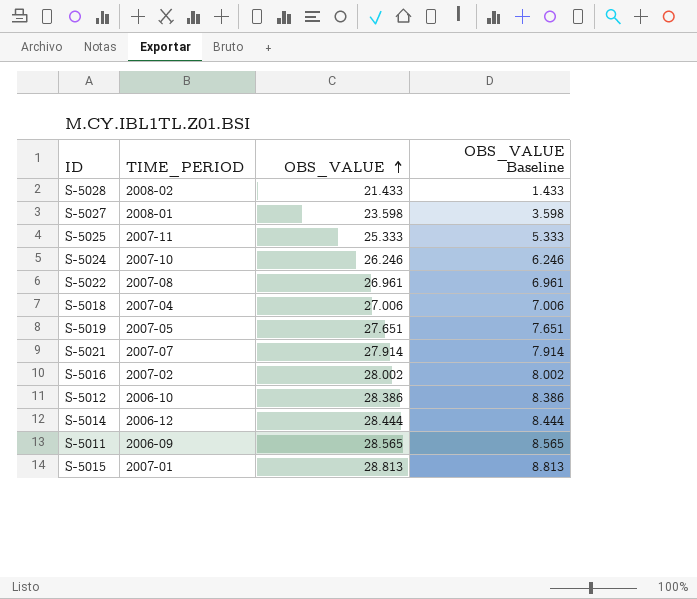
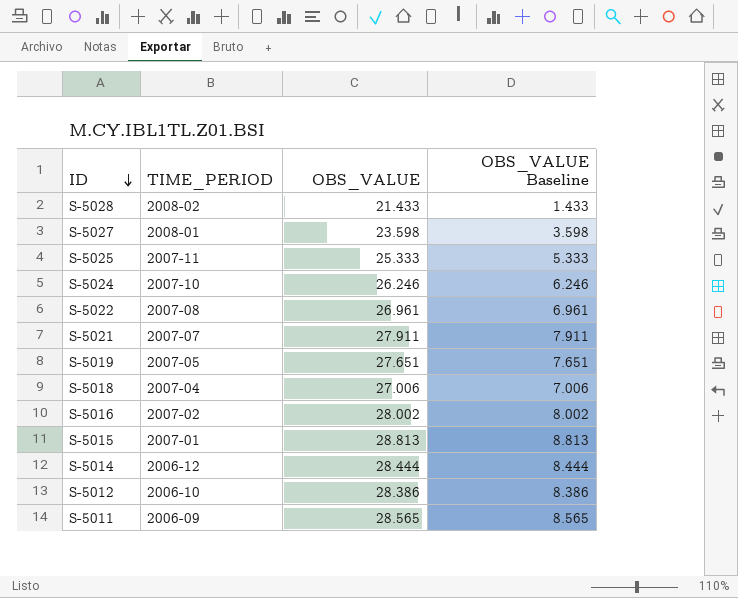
row order: OBS_VALUE ascending -> ID descending
S-5021 | OBS_VALUE: 27.914 -> 27.911
S-5021 | OBS_VALUE Baseline: 7.914 -> 7.911

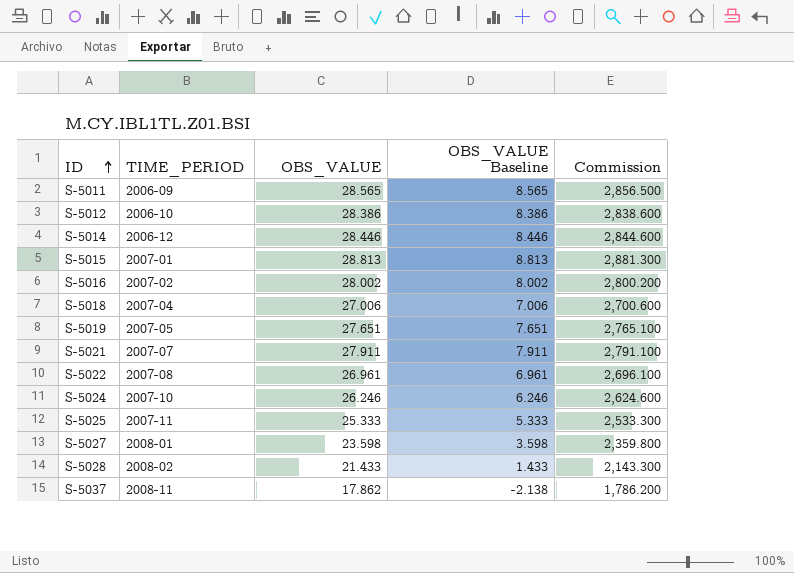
row order: ID descending -> ID ascending
column Commission | formula: none -> [OBS_VALUE] * 100
S-5014 | OBS_VALUE: 28.444 -> 28.446
S-5014 | OBS_VALUE Baseline: 8.444 -> 8.446
row S-5037: none -> 2008-11 | 17.862 | -2.138 | 1,786.200

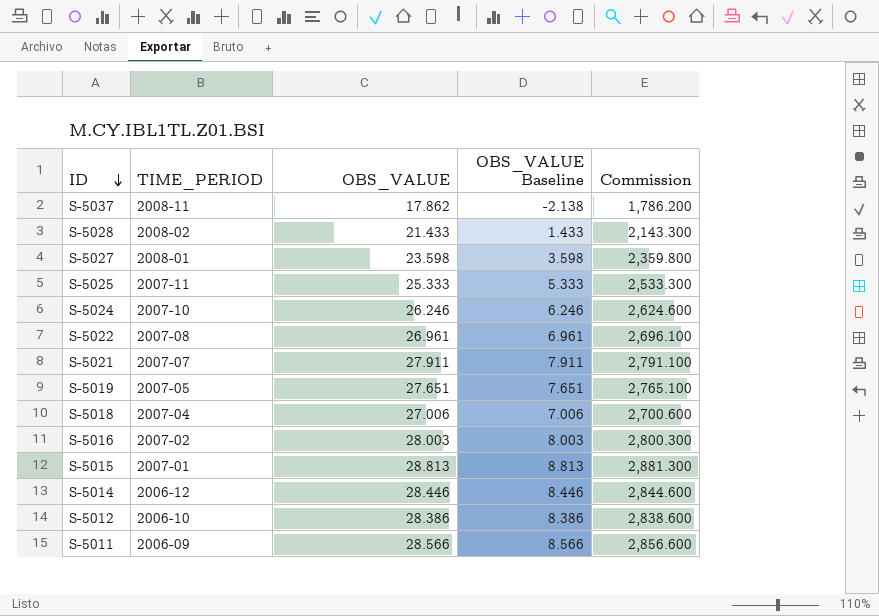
row order: ID ascending -> ID descending
S-5016 | OBS_VALUE: 28.002 -> 28.003
S-5016 | OBS_VALUE Baseline: 8.002 -> 8.003
S-5016 | Commission: 2,800.200 -> 2,800.300
S-5011 | OBS_VALUE: 28.565 -> 28.566
S-5011 | OBS_VALUE Baseline: 8.565 -> 8.566
S-5011 | Commission: 2,856.500 -> 2,856.600

